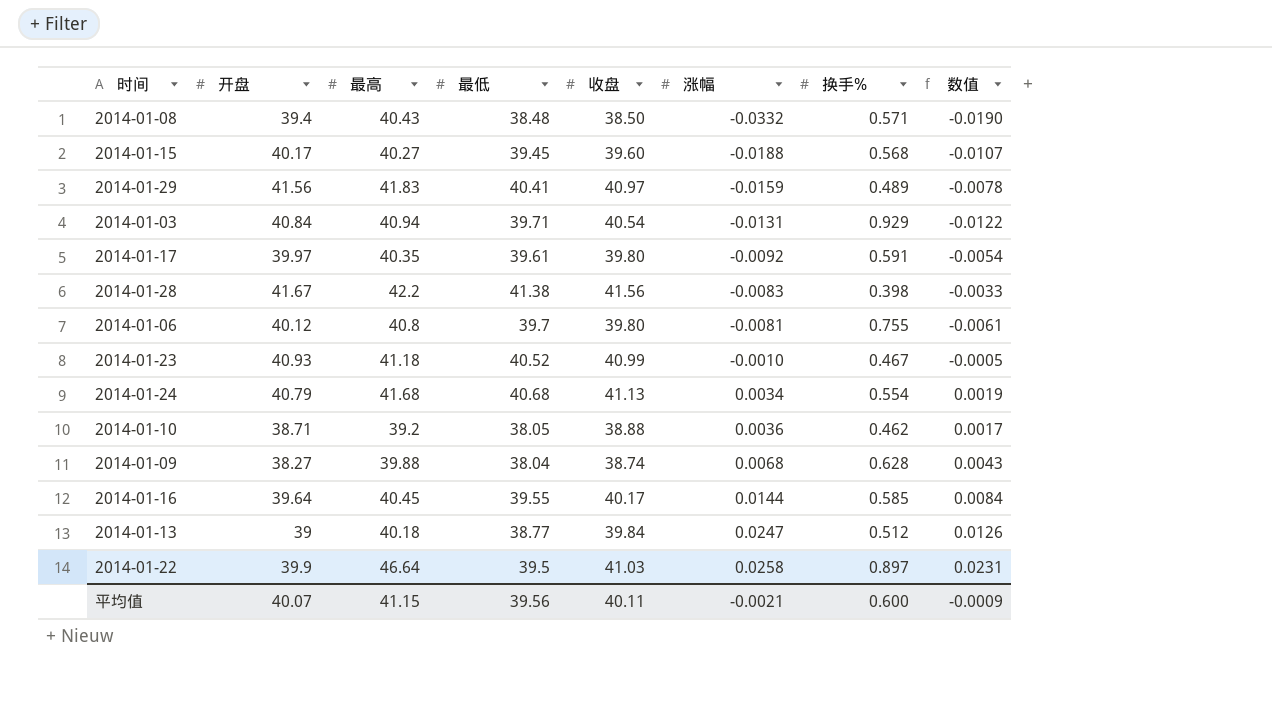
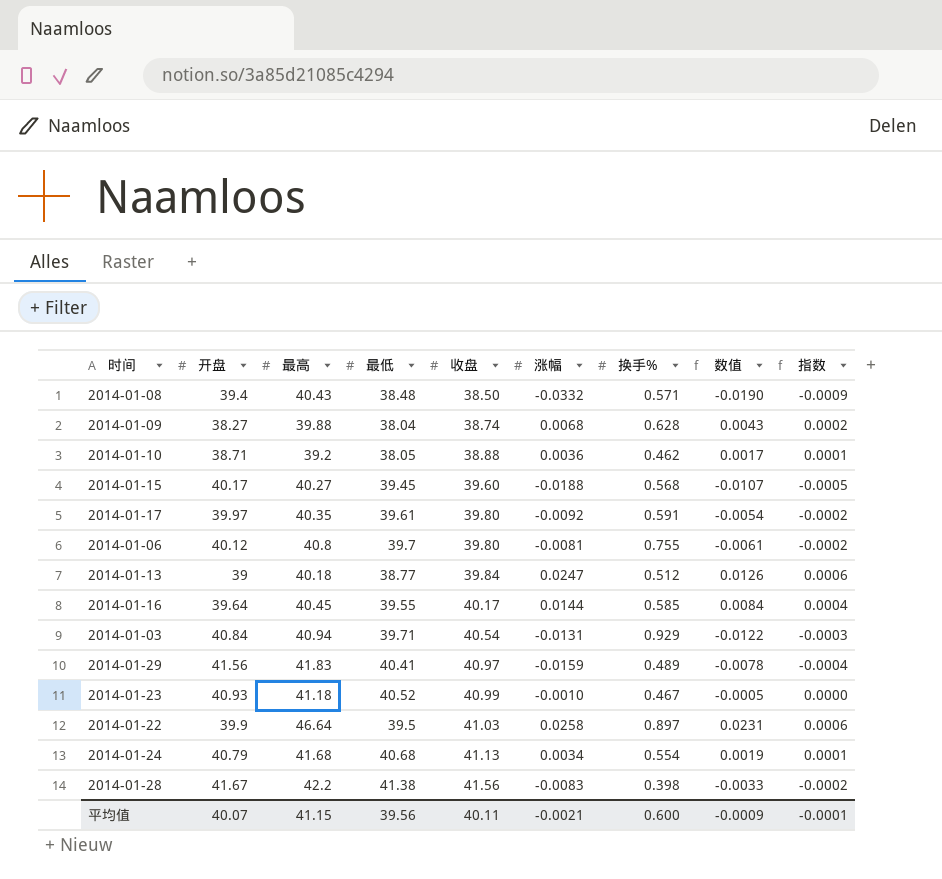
row order: 涨幅 ascending -> 收盘 ascending
column 指数 | formula: none -> [涨幅] / [收盘]

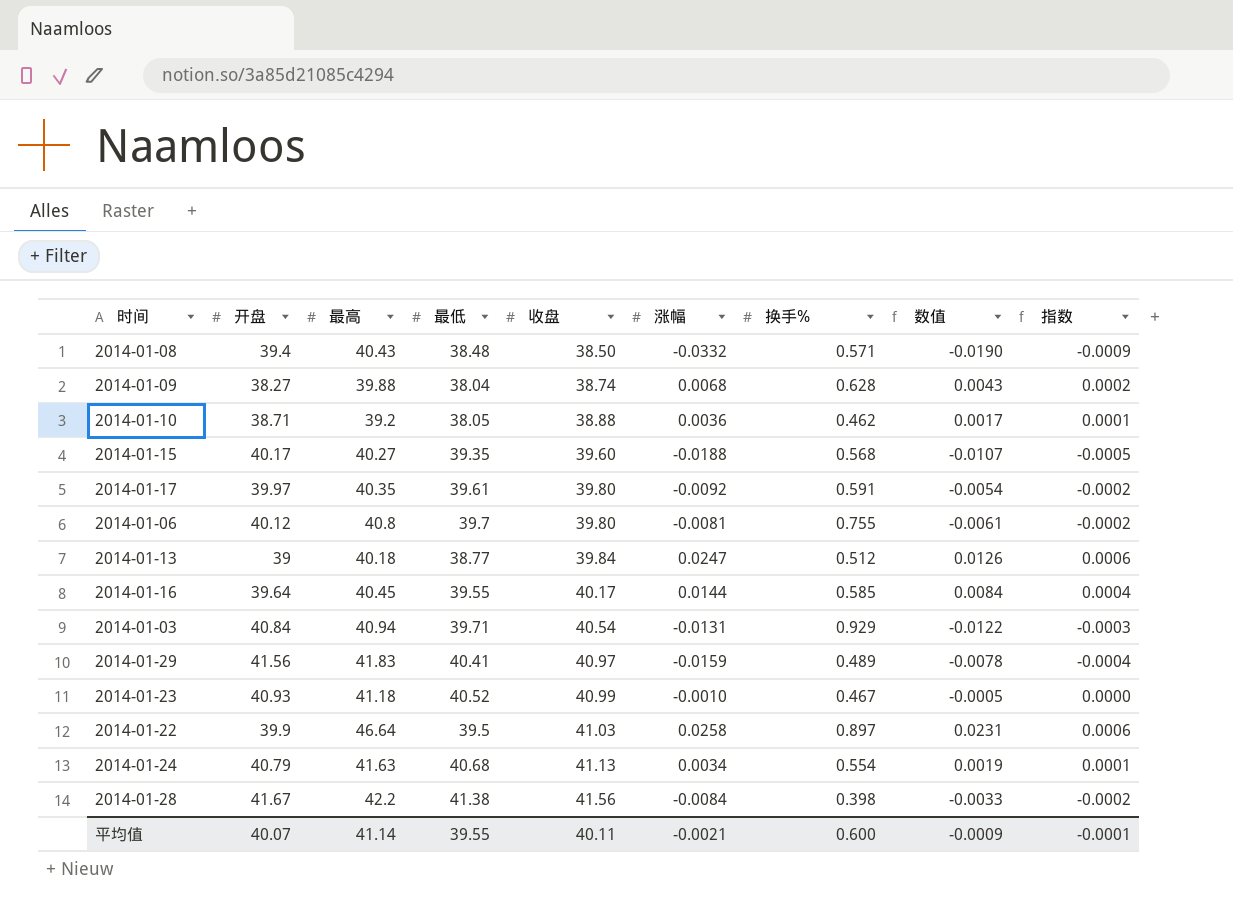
2014-01-15 | 最低: 39.45 -> 39.35
2014-01-24 | 最高: 41.68 -> 41.63
2014-01-28 | 涨幅: -0.0083 -> -0.0084
平均值 | 最高: 41.15 -> 41.14
平均值 | 最低: 39.56 -> 39.55

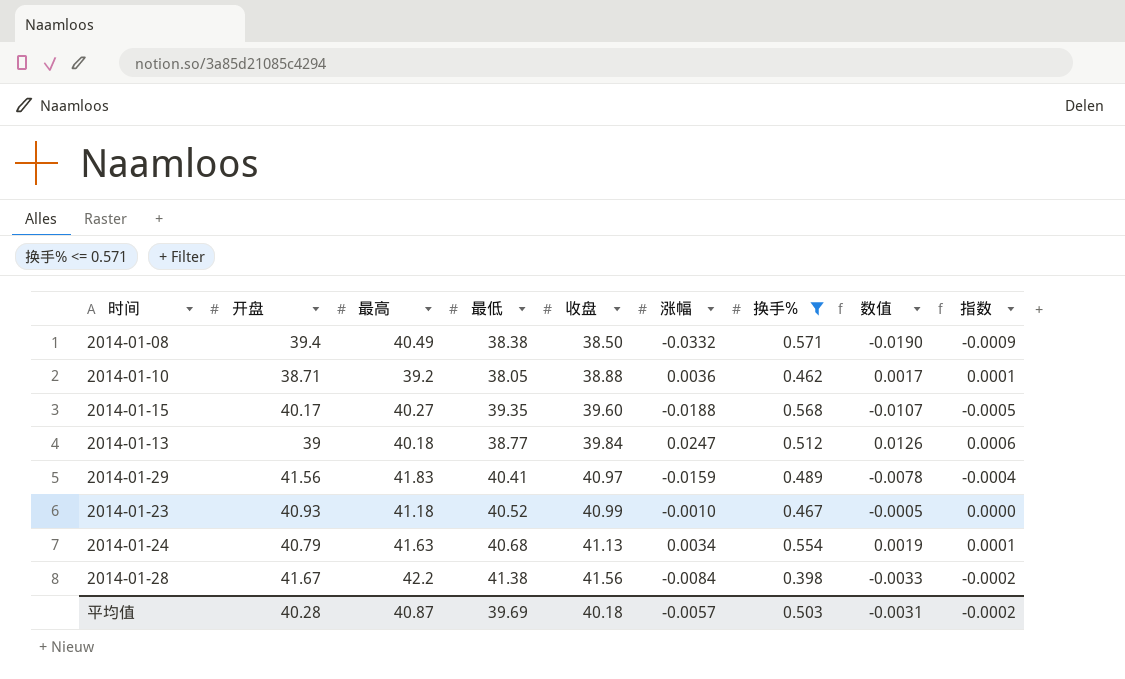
filter: none -> 换手% <= 0.571
2014-01-08 | 最高: 40.43 -> 40.49
2014-01-08 | 最低: 38.48 -> 38.38
平均值 | 开盘: 40.07 -> 40.28
平均值 | 最高: 41.14 -> 40.87
平均值 | 最低: 39.55 -> 39.69
平均值 | 收盘: 40.11 -> 40.18
平均值 | 涨幅: -0.0021 -> -0.0057
平均值 | 换手%: 0.600 -> 0.503
平均值 | 数值: -0.0009 -> -0.0031
平均值 | 指数: -0.0001 -> -0.0002

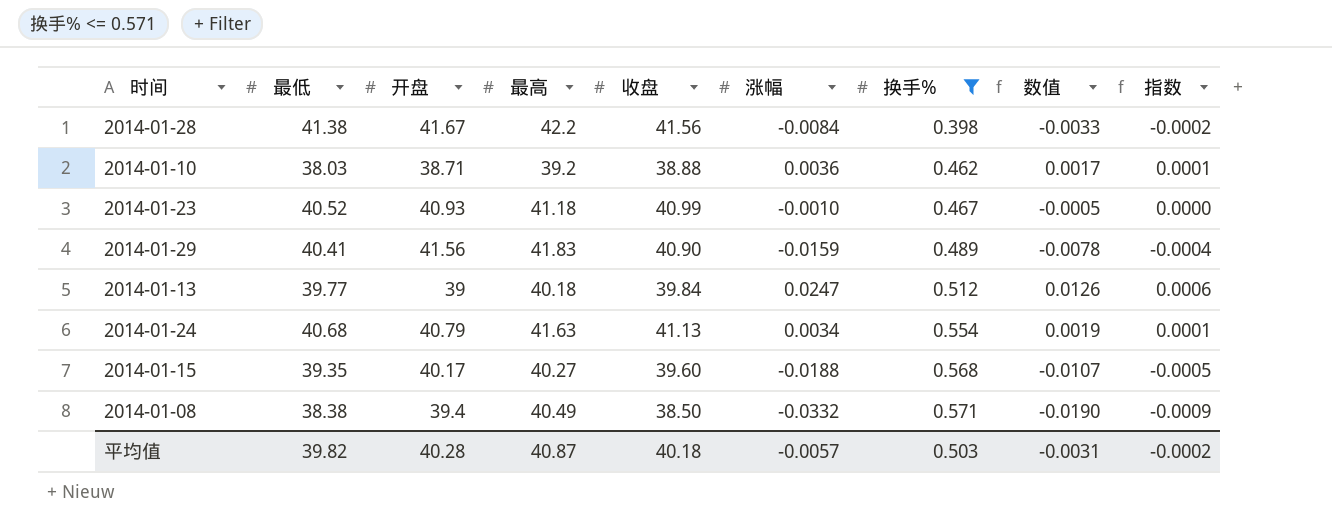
row order: 收盘 ascending -> 换手% ascending
column 最低 | position: 4 -> 2
2014-01-10 | 最低: 38.05 -> 38.03
2014-01-29 | 收盘: 40.97 -> 40.90
2014-01-13 | 最低: 38.77 -> 39.77
平均值 | 最低: 39.69 -> 39.82

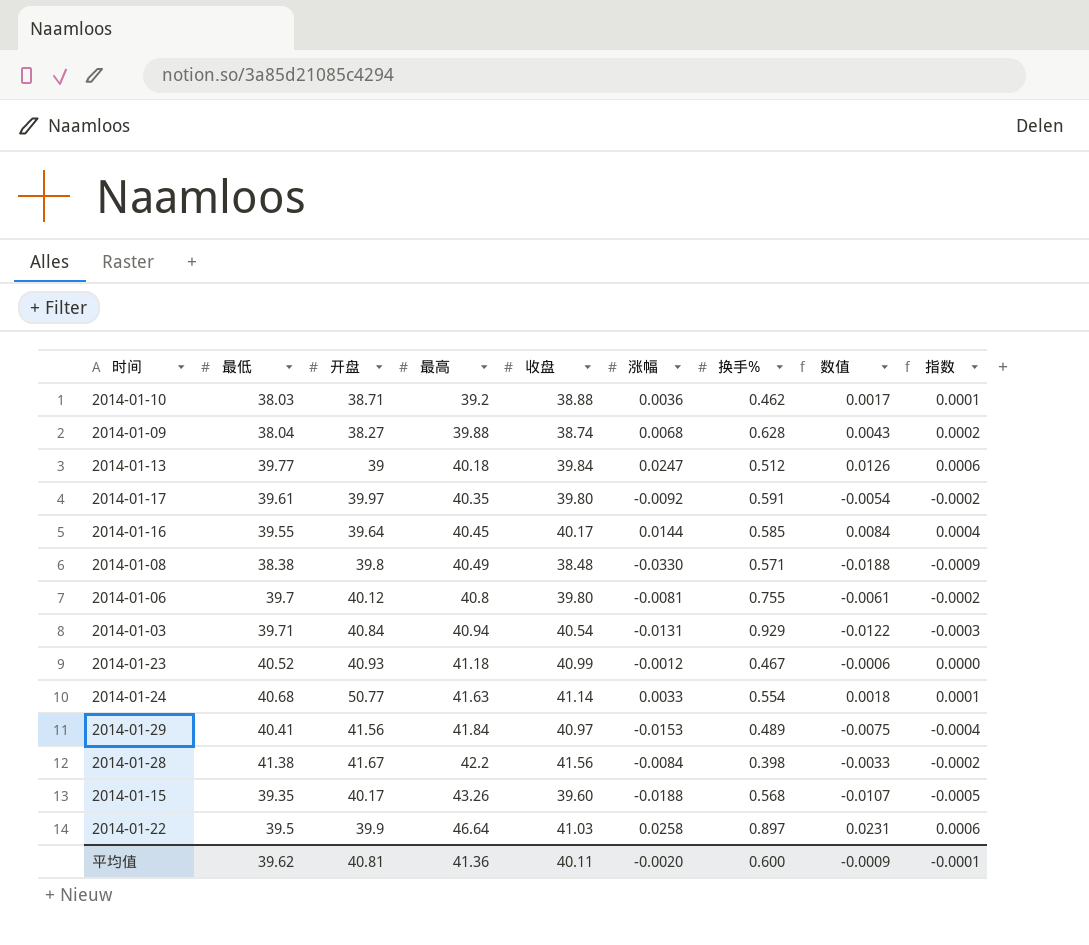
filter: 换手% <= 0.571 -> none
row order: 换手% ascending -> 最高 ascending
2014-01-08 | 开盘: 39.4 -> 39.8
2014-01-08 | 收盘: 38.50 -> 38.48
2014-01-08 | 涨幅: -0.0332 -> -0.0330
2014-01-08 | 数值: -0.0190 -> -0.0188
2014-01-23 | 涨幅: -0.0010 -> -0.0012
2014-01-23 | 数值: -0.0005 -> -0.0006
2014-01-24 | 开盘: 40.79 -> 50.77
2014-01-24 | 收盘: 41.13 -> 41.14
2014-01-24 | 涨幅: 0.0034 -> 0.0033
2014-01-24 | 数值: 0.0019 -> 0.0018
2014-01-29 | 最高: 41.83 -> 41.84
2014-01-29 | 收盘: 40.90 -> 40.97
2014-01-29 | 涨幅: -0.0159 -> -0.0153
2014-01-29 | 数值: -0.0078 -> -0.0075
2014-01-15 | 最高: 40.27 -> 43.26
平均值 | 最低: 39.82 -> 39.62
平均值 | 开盘: 40.28 -> 40.81
平均值 | 最高: 40.87 -> 41.36
平均值 | 收盘: 40.18 -> 40.11
平均值 | 涨幅: -0.0057 -> -0.0020
平均值 | 换手%: 0.503 -> 0.600
平均值 | 数值: -0.0031 -> -0.0009
平均值 | 指数: -0.0002 -> -0.0001

